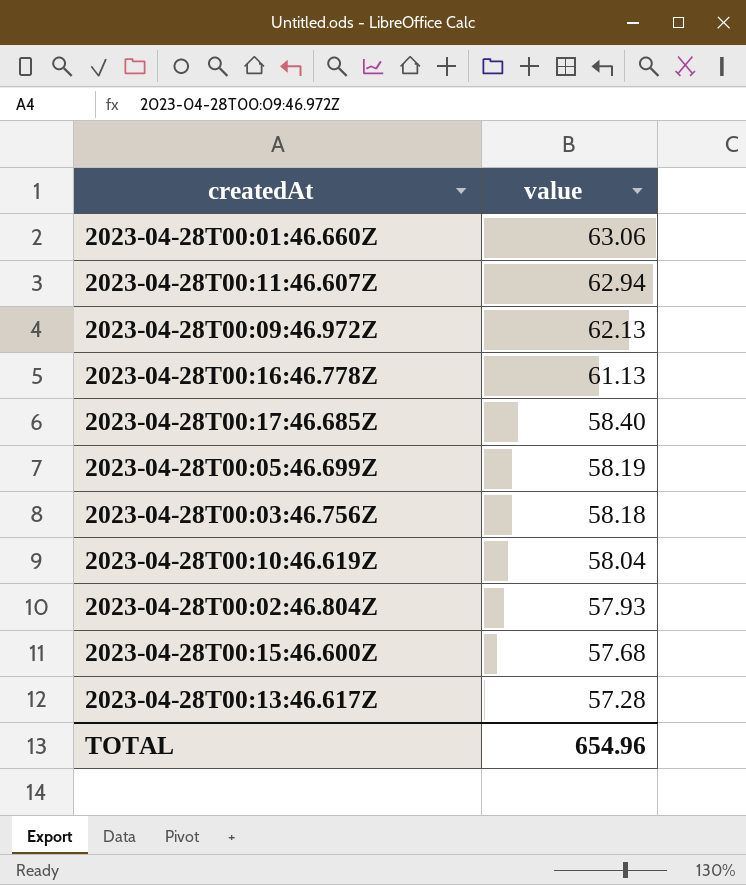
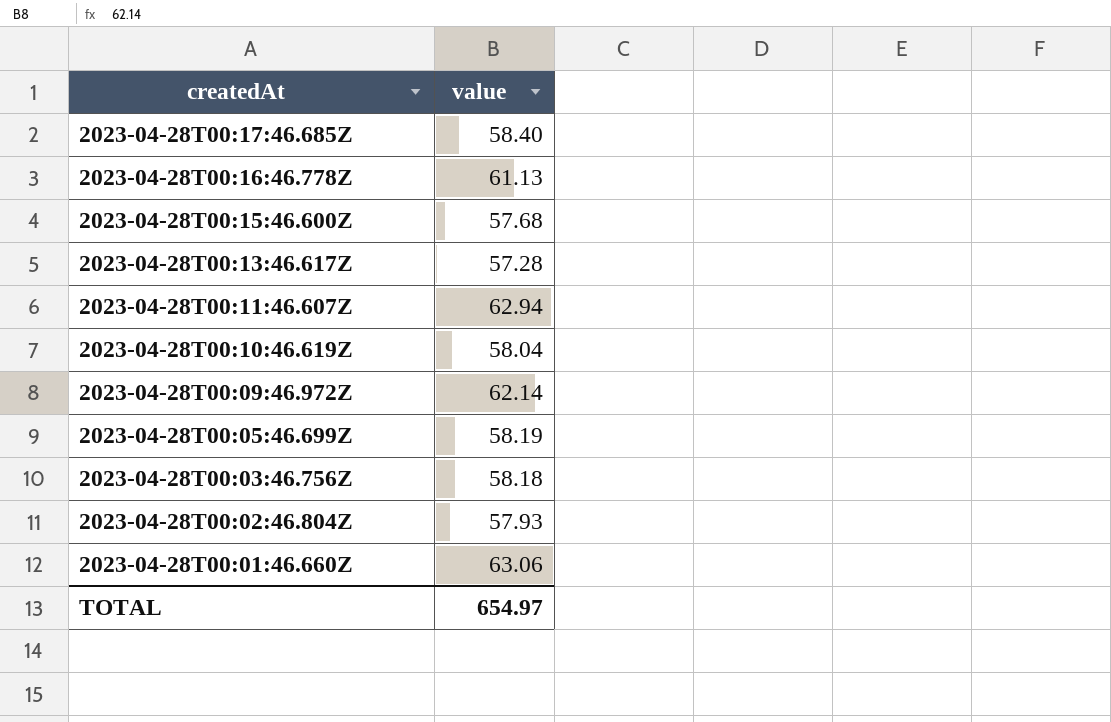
row order: value descending -> createdAt descending
2023-04-28T00:09:46.972Z | value: 62.13 -> 62.14
TOTAL | value: 654.96 -> 654.97

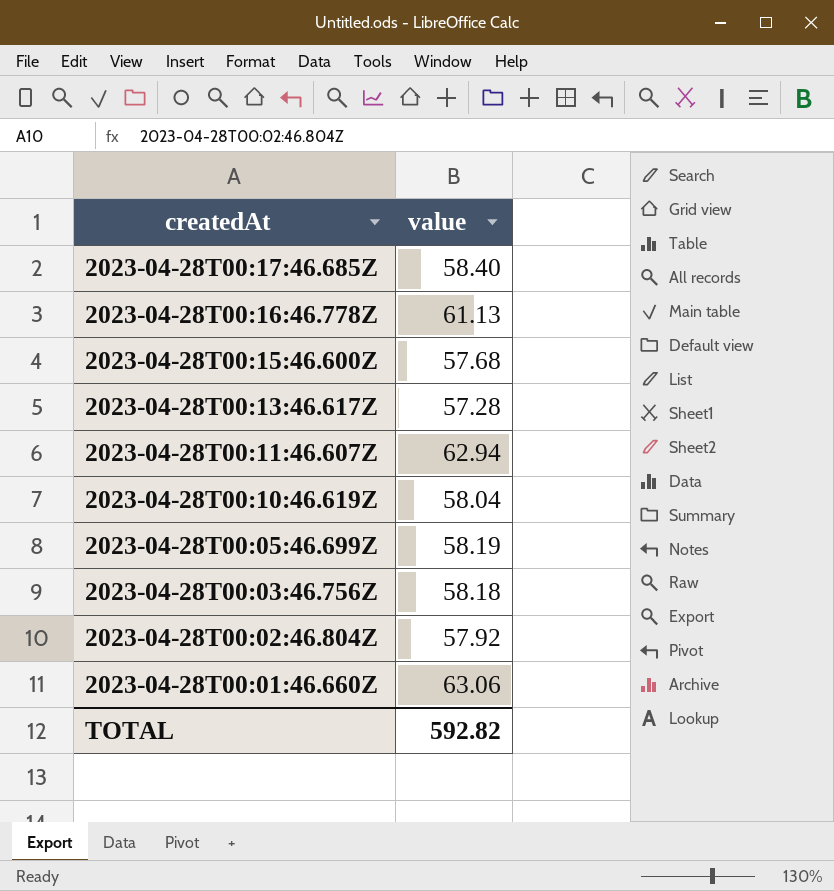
row 2023-04-28T00:09:46.972Z: 62.14 -> none
2023-04-28T00:02:46.804Z | value: 57.93 -> 57.92
TOTAL | value: 654.97 -> 592.82

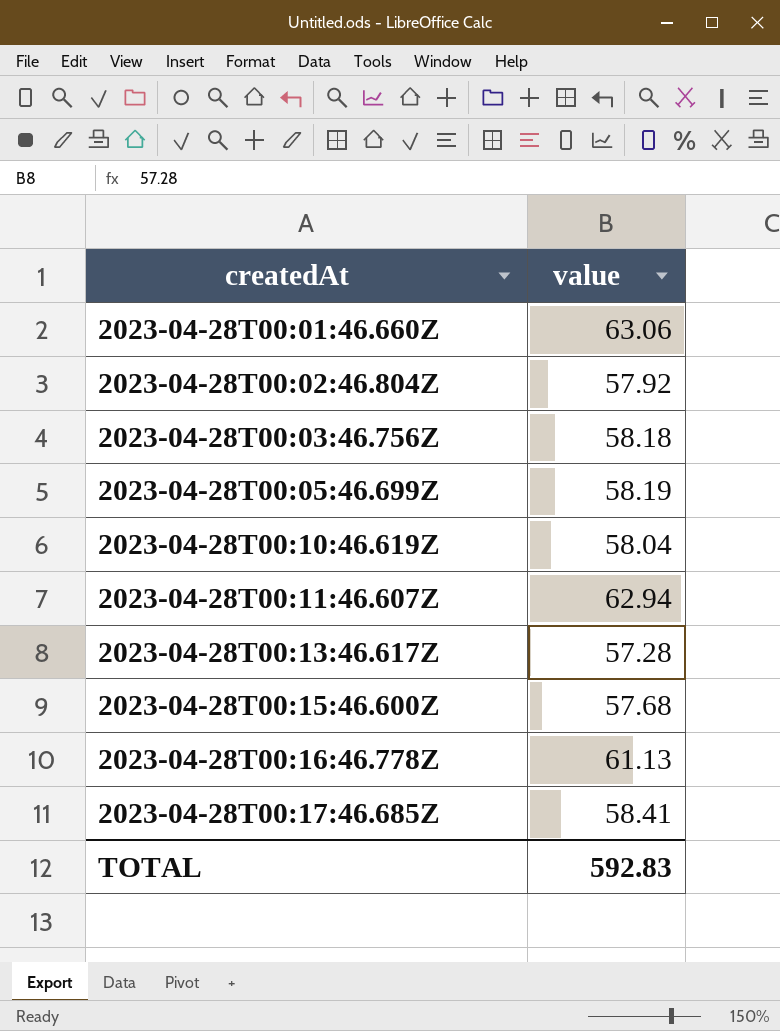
row order: createdAt descending -> createdAt ascending
2023-04-28T00:17:46.685Z | value: 58.40 -> 58.41
TOTAL | value: 592.82 -> 592.83

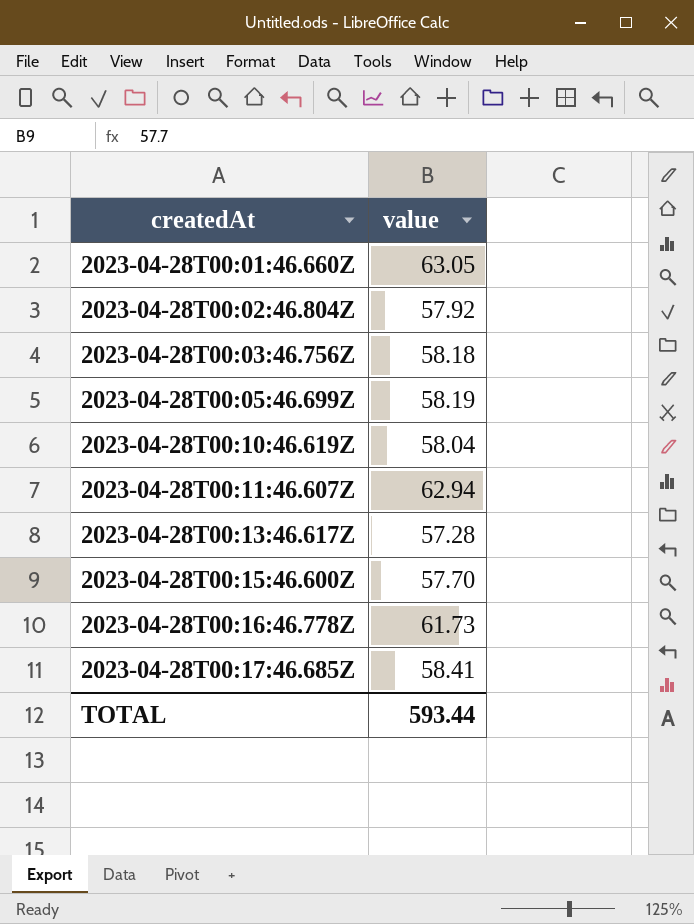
2023-04-28T00:01:46.660Z | value: 63.06 -> 63.05
2023-04-28T00:15:46.600Z | value: 57.68 -> 57.70
2023-04-28T00:16:46.778Z | value: 61.13 -> 61.73
TOTAL | value: 592.83 -> 593.44

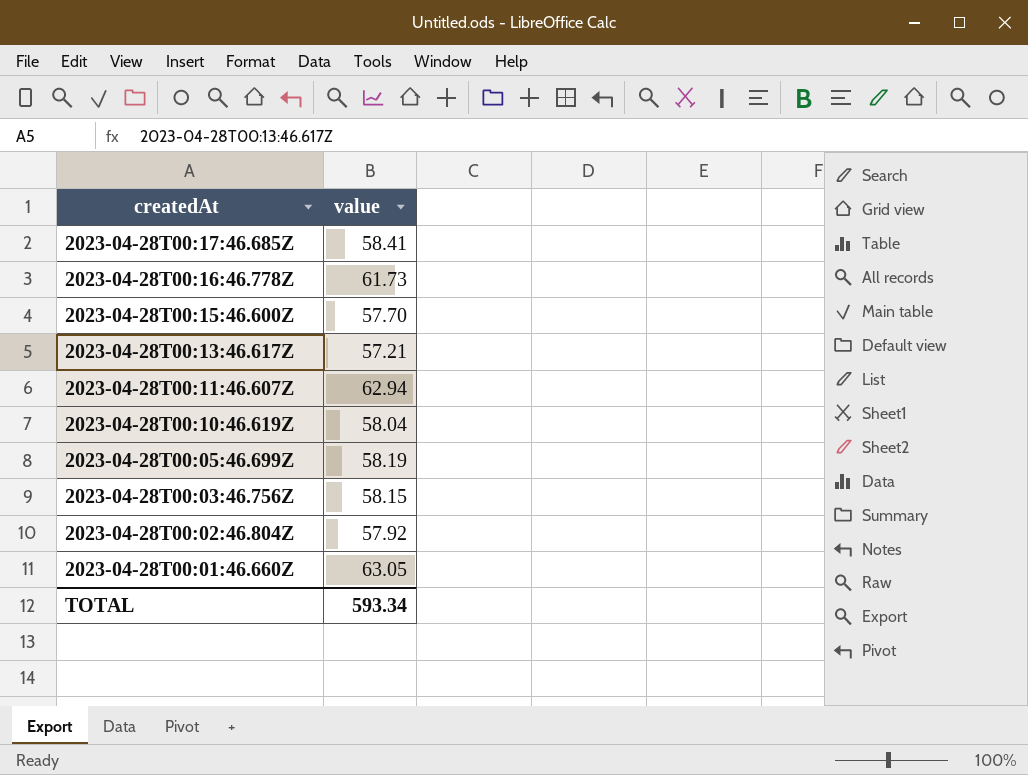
row order: createdAt ascending -> createdAt descending
2023-04-28T00:13:46.617Z | value: 57.28 -> 57.21
2023-04-28T00:03:46.756Z | value: 58.18 -> 58.15
TOTAL | value: 593.44 -> 593.34

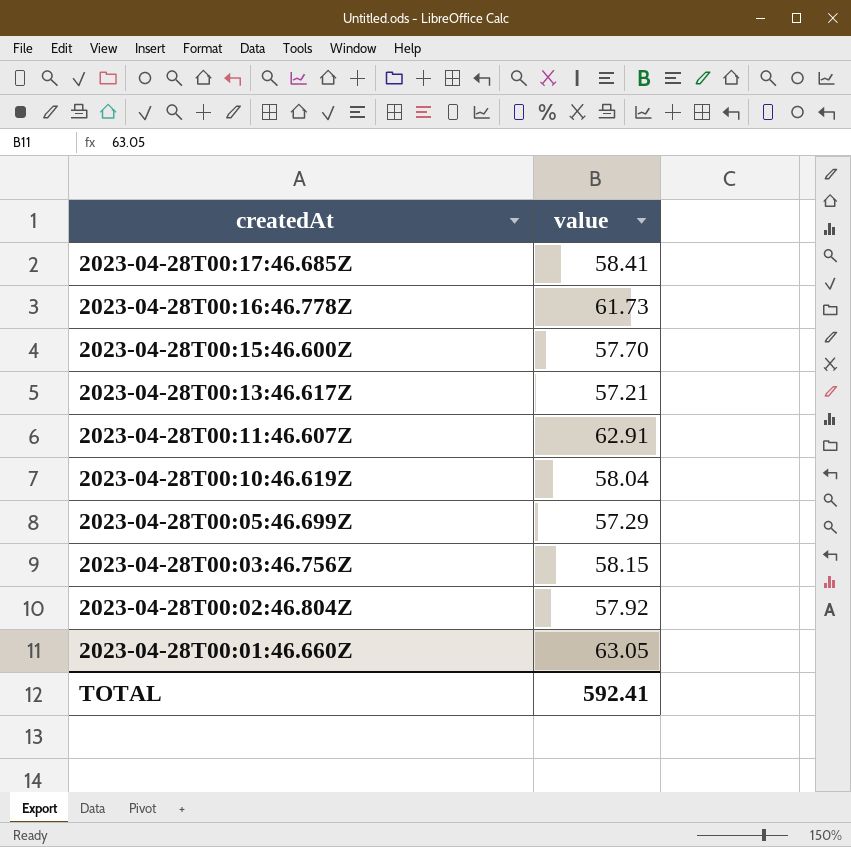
2023-04-28T00:11:46.607Z | value: 62.94 -> 62.91
2023-04-28T00:05:46.699Z | value: 58.19 -> 57.29
TOTAL | value: 593.34 -> 592.41

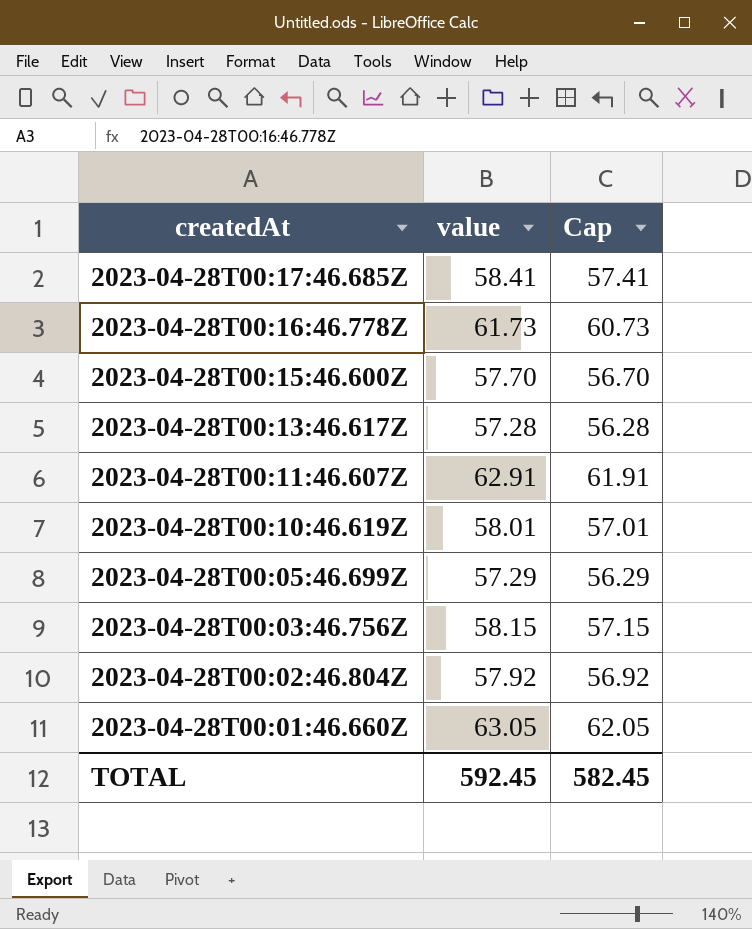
column Cap | formula: none -> [value] - 1
2023-04-28T00:13:46.617Z | value: 57.21 -> 57.28
2023-04-28T00:10:46.619Z | value: 58.04 -> 58.01
TOTAL | value: 592.41 -> 592.45

